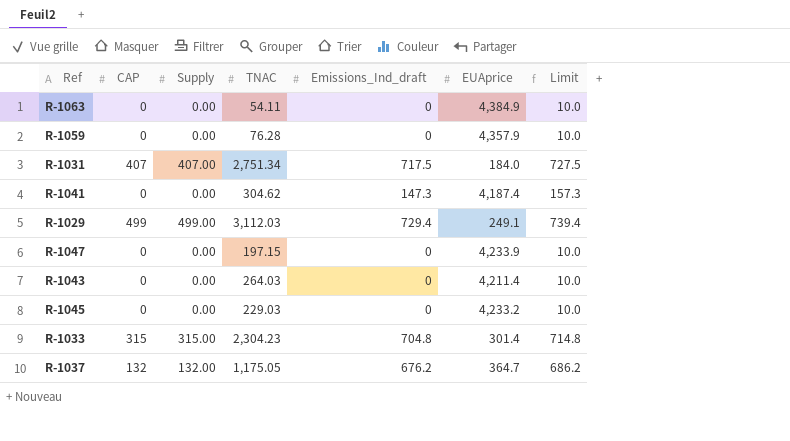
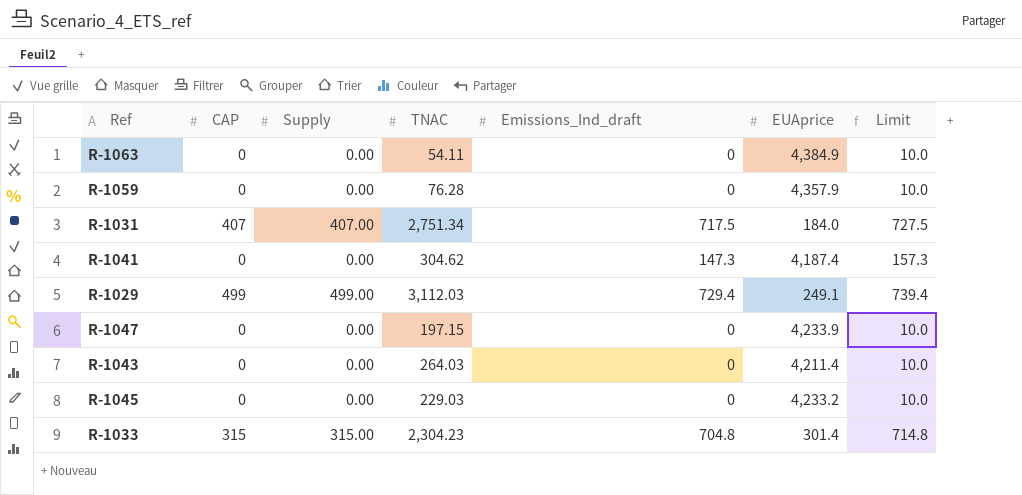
row R-1037: 132 | 132.00 | 1,175.05 | 676.2 | 364.7 | 686.2 -> none

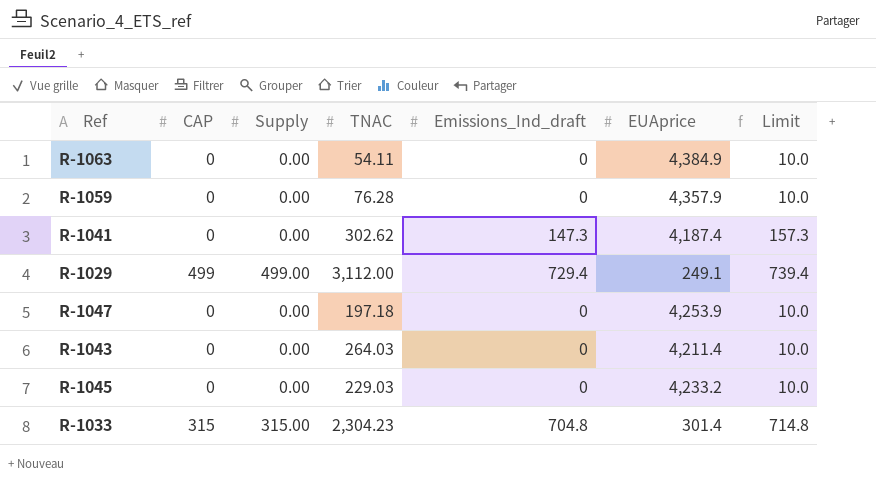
row R-1031: 407 | 407.00 | 2,751.34 | 717.5 | 184.0 | 727.5 -> none
R-1041 | TNAC: 304.62 -> 302.62
R-1029 | TNAC: 3,112.03 -> 3,112.00
R-1047 | TNAC: 197.15 -> 197.18
R-1047 | EUAprice: 4,233.9 -> 4,253.9

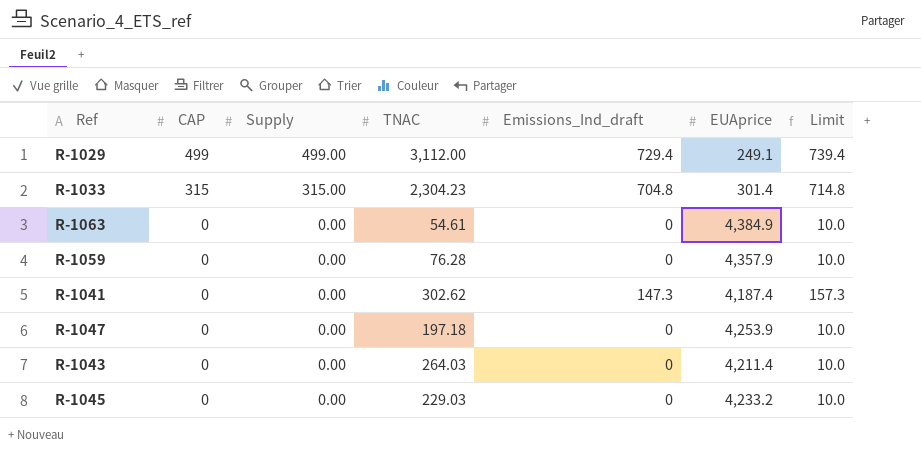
row order: none -> CAP descending
R-1063 | TNAC: 54.11 -> 54.61

